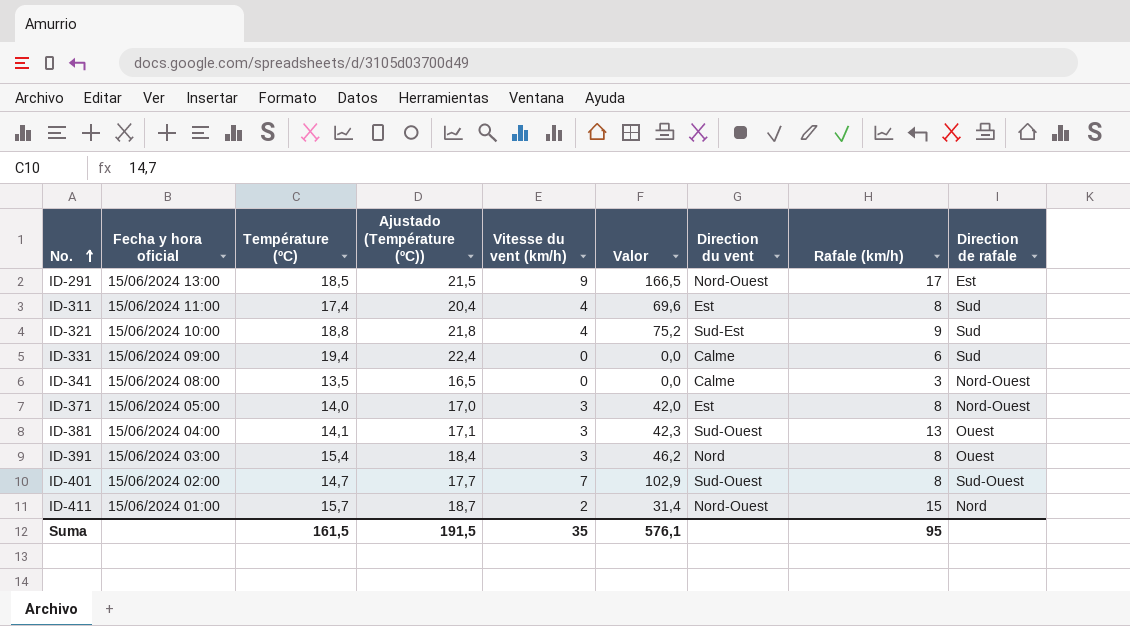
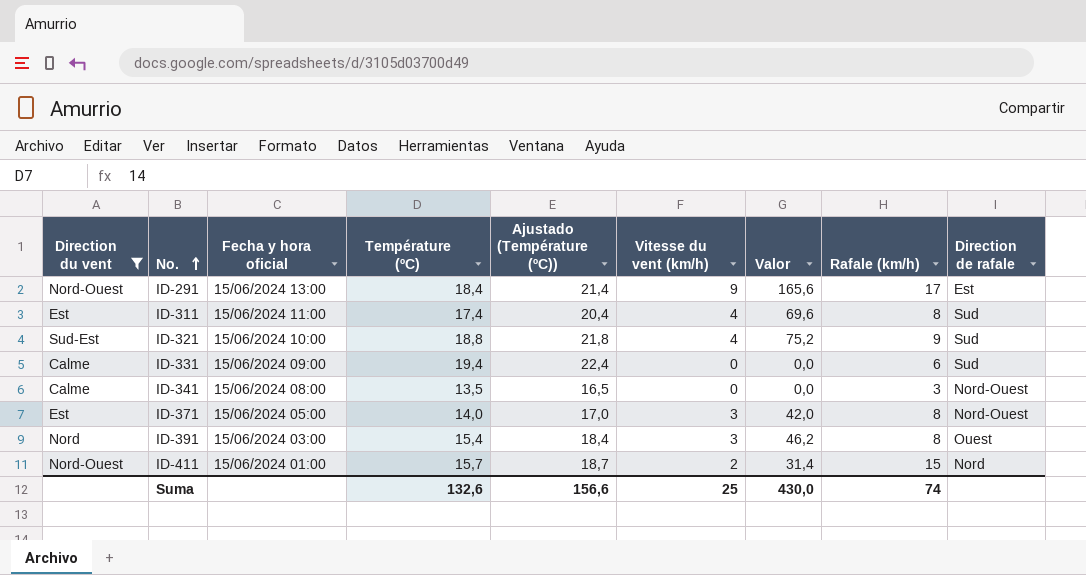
filter: none -> Direction du vent != Sud-Ouest
column Direction du vent | position: 7 -> 1
ID-291 | Température (ºC): 18,5 -> 18,4
ID-291 | Ajustado (Température (ºC)): 21,5 -> 21,4
ID-291 | Valor: 166,5 -> 165,6
Suma | Température (ºC): 161,5 -> 132,6
Suma | Ajustado (Température (ºC)): 191,5 -> 156,6
Suma | Vitesse du vent (km/h): 35 -> 25
Suma | Valor: 576,1 -> 430,0
Suma | Rafale (km/h): 95 -> 74

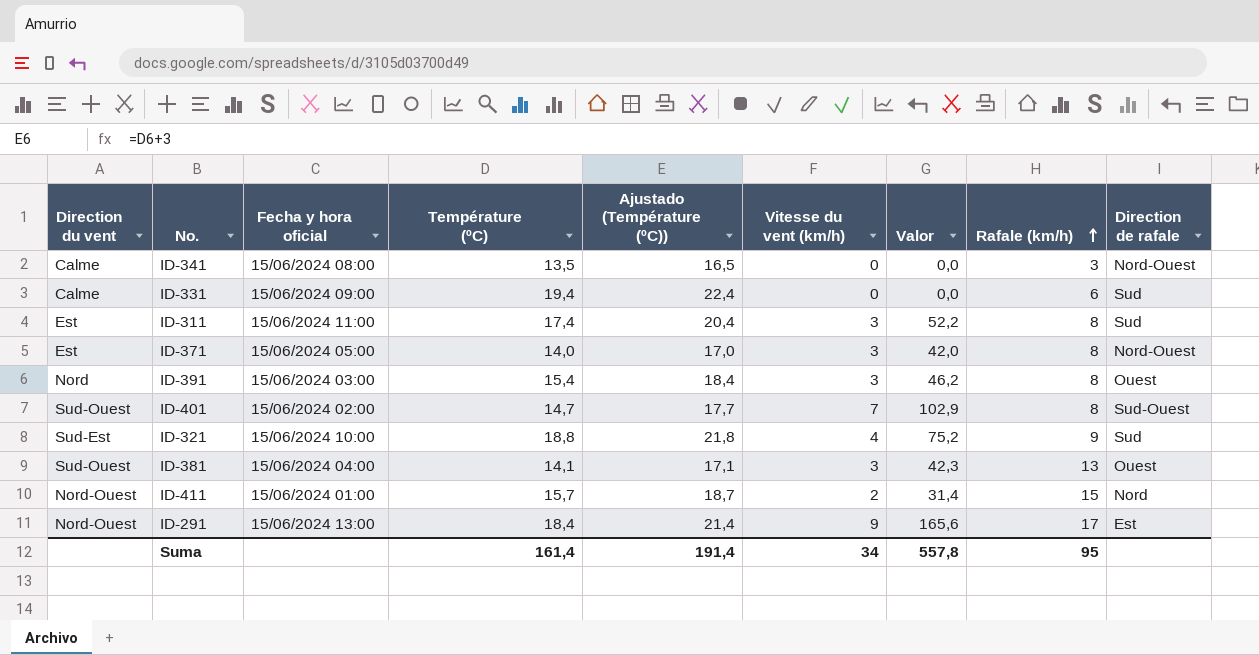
filter: Direction du vent != Sud-Ouest -> none
row order: No. ascending -> Rafale (km/h) ascending
ID-311 | Vitesse du vent (km/h): 4 -> 3
ID-311 | Valor: 69,6 -> 52,2
Suma | Température (ºC): 132,6 -> 161,4
Suma | Ajustado (Température (ºC)): 156,6 -> 191,4
Suma | Vitesse du vent (km/h): 25 -> 34
Suma | Valor: 430,0 -> 557,8
Suma | Rafale (km/h): 74 -> 95

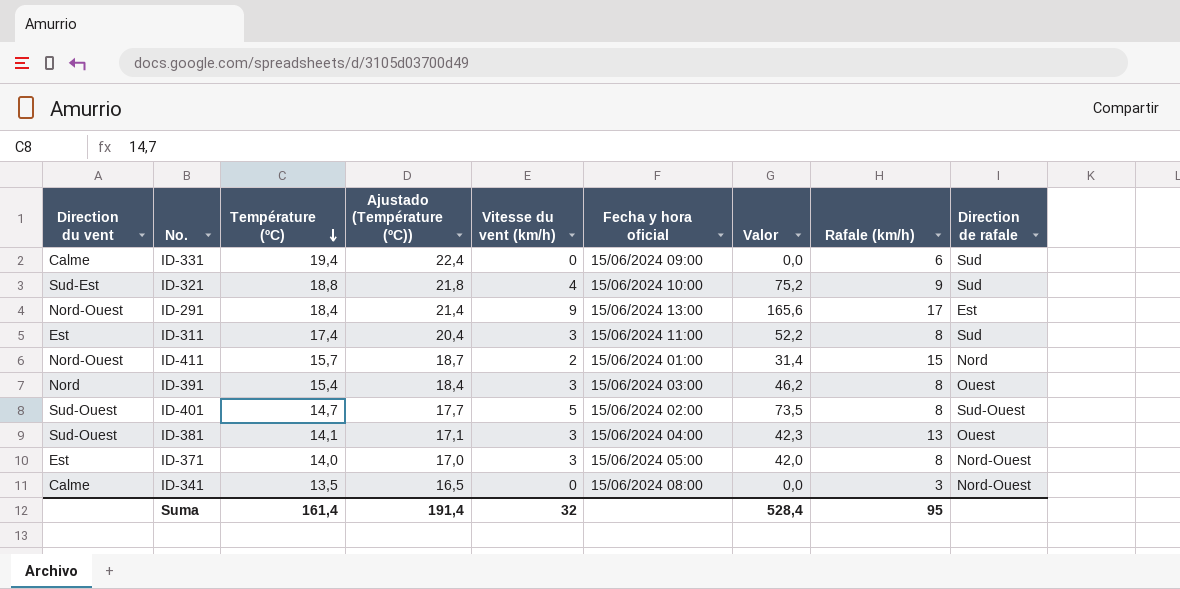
row order: Rafale (km/h) ascending -> Température (ºC) descending
column Fecha y hora oficial | position: 3 -> 6
ID-401 | Vitesse du vent (km/h): 7 -> 5
ID-401 | Valor: 102,9 -> 73,5
Suma | Vitesse du vent (km/h): 34 -> 32
Suma | Valor: 557,8 -> 528,4

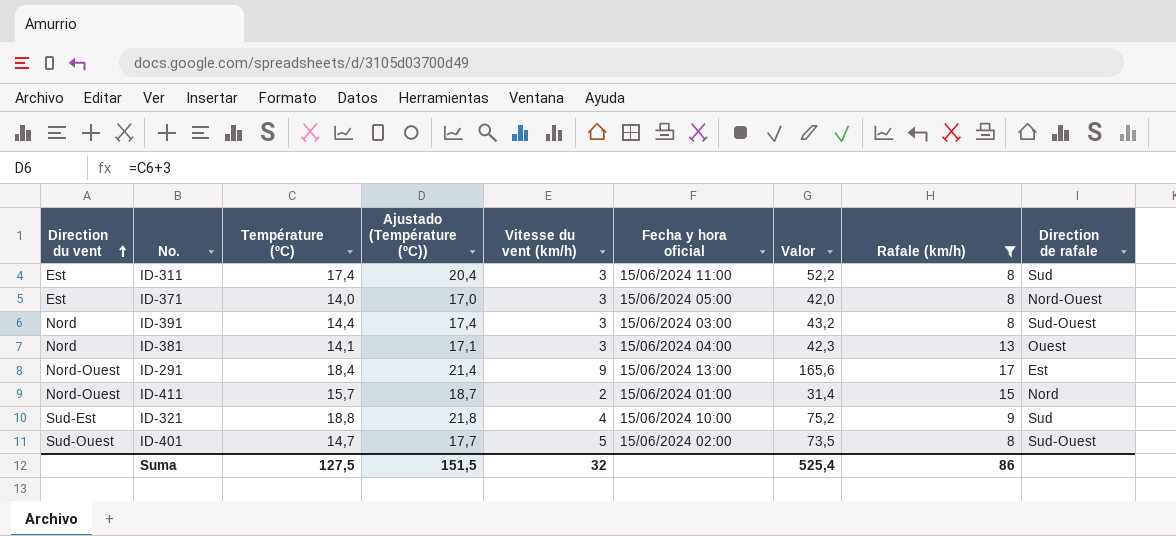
filter: none -> Rafale (km/h) >= 8
row order: Température (ºC) descending -> Direction du vent ascending
ID-391 | Température (ºC): 15,4 -> 14,4
ID-391 | Ajustado (Température (ºC)): 18,4 -> 17,4
ID-391 | Valor: 46,2 -> 43,2
ID-391 | Direction de rafale: Ouest -> Sud-Ouest
ID-381 | Direction du vent: Sud-Ouest -> Nord
Suma | Température (ºC): 161,4 -> 127,5
Suma | Ajustado (Température (ºC)): 191,4 -> 151,5
Suma | Valor: 528,4 -> 525,4
Suma | Rafale (km/h): 95 -> 86

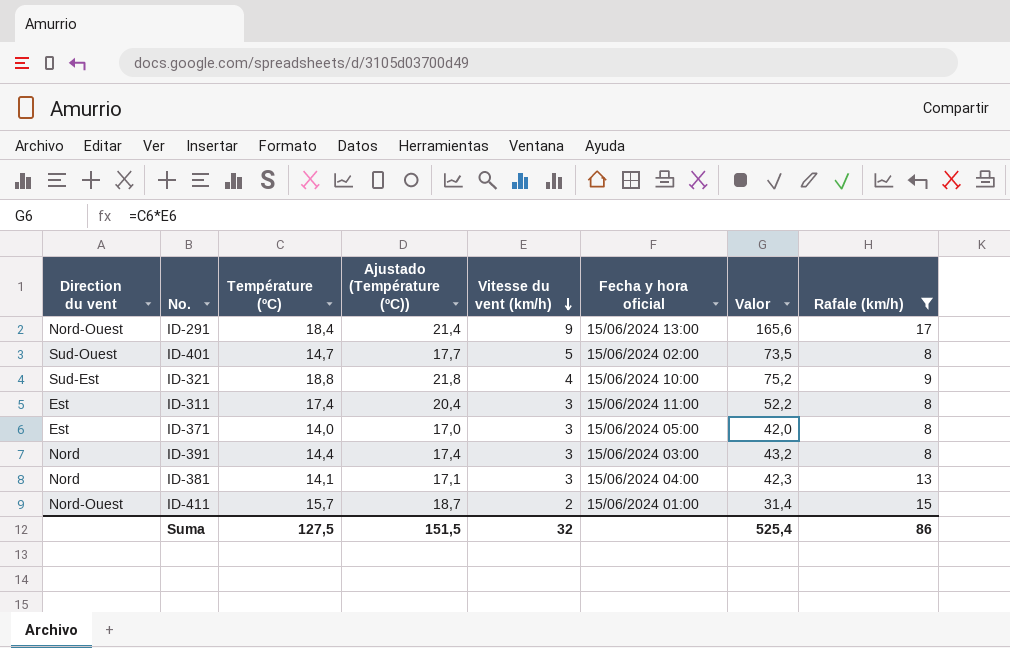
row order: Direction du vent ascending -> Vitesse du vent (km/h) descending
column Direction de rafale | position: 9 -> none

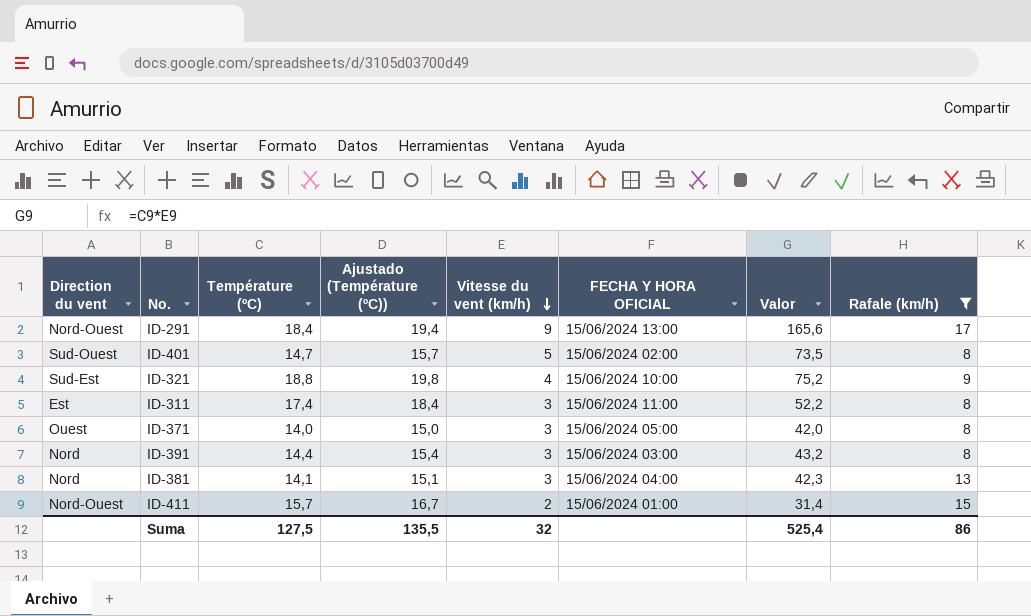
column Ajustado (Température (ºC)) | formula: [Température (ºC)] + 3 -> [Température (ºC)] + 1
column name: Fecha y hora oficial -> FECHA Y HORA OFICIAL
ID-371 | Direction du vent: Est -> Ouest
Suma | Ajustado (Température (ºC)): 151,5 -> 135,5

